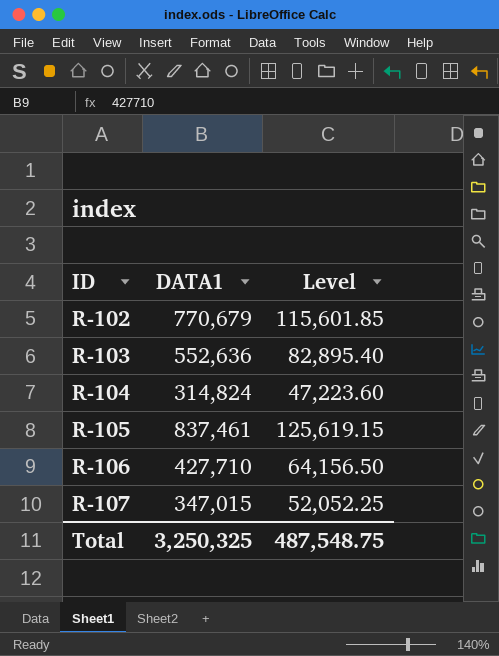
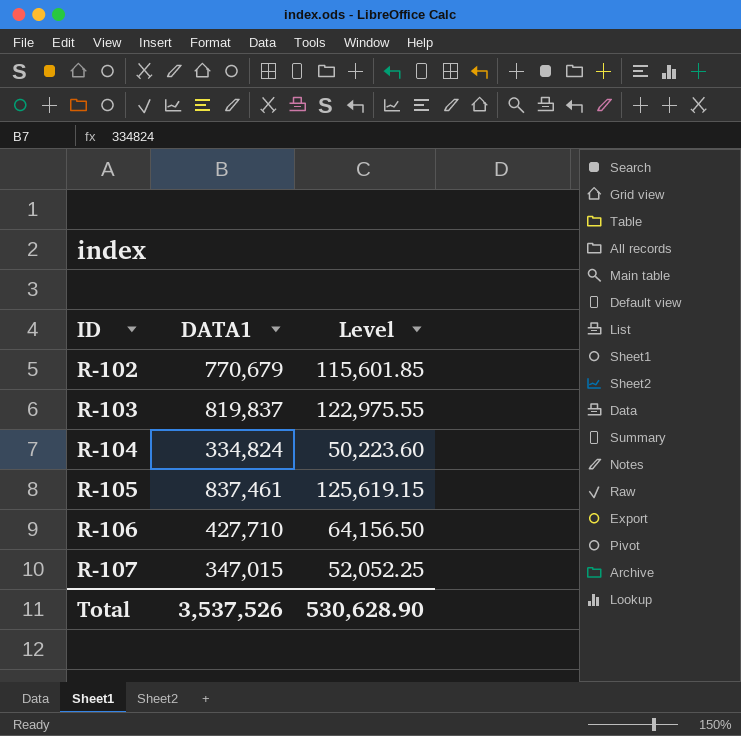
R-103 | DATA1: 552,636 -> 819,837
R-103 | Level: 82,895.40 -> 122,975.55
R-104 | DATA1: 314,824 -> 334,824
R-104 | Level: 47,223.60 -> 50,223.60
Total | DATA1: 3,250,325 -> 3,537,526
Total | Level: 487,548.75 -> 530,628.90

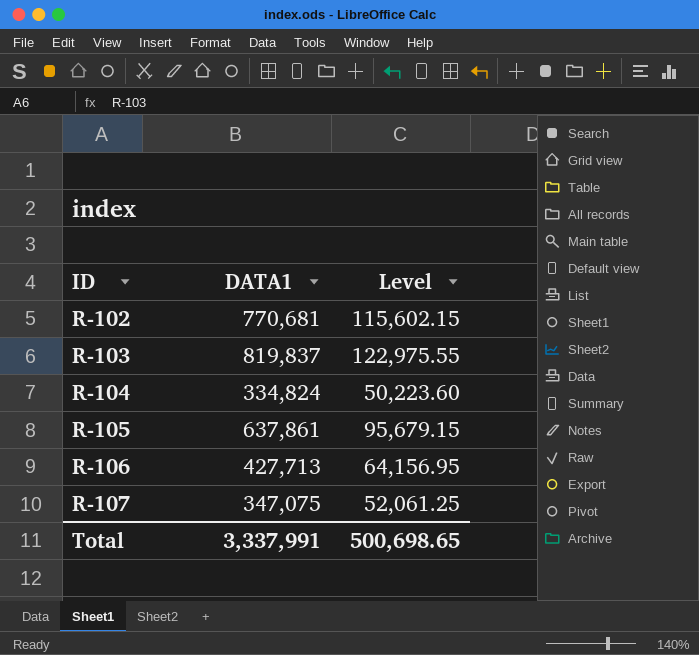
R-102 | DATA1: 770,679 -> 770,681
R-102 | Level: 115,601.85 -> 115,602.15
R-105 | DATA1: 837,461 -> 637,861
R-105 | Level: 125,619.15 -> 95,679.15
R-106 | DATA1: 427,710 -> 427,713
R-106 | Level: 64,156.50 -> 64,156.95
R-107 | DATA1: 347,015 -> 347,075
R-107 | Level: 52,052.25 -> 52,061.25
Total | DATA1: 3,537,526 -> 3,337,991
Total | Level: 530,628.90 -> 500,698.65

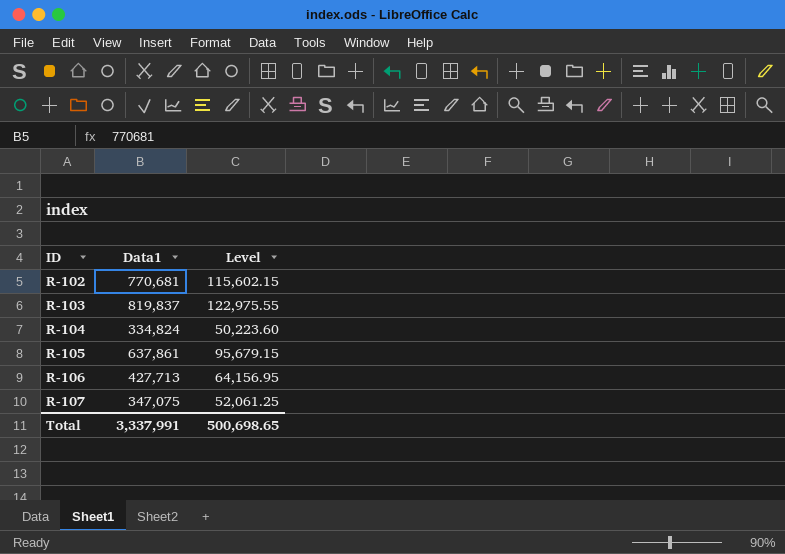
column name: DATA1 -> Data1

